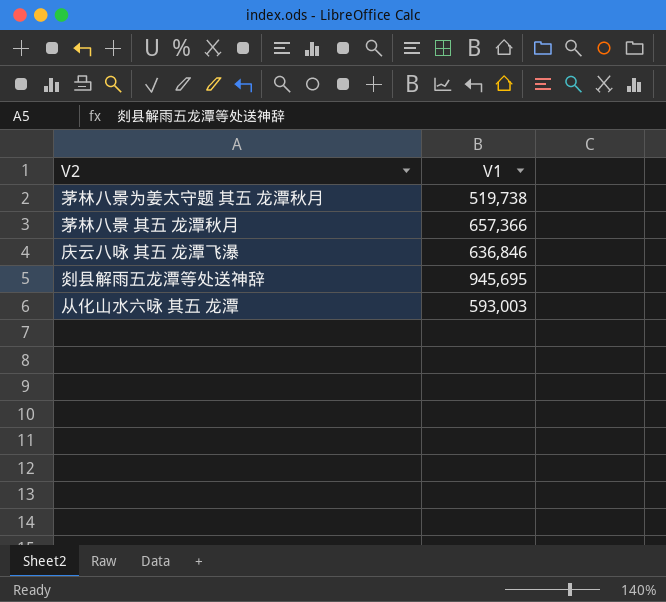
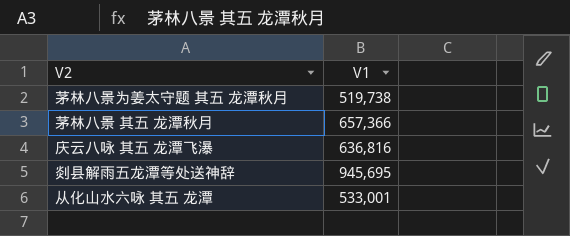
庆云八咏 其五 龙潭飞瀑 | V1: 636,846 -> 636,816
从化山水六咏 其五 龙潭 | V1: 593,003 -> 533,001

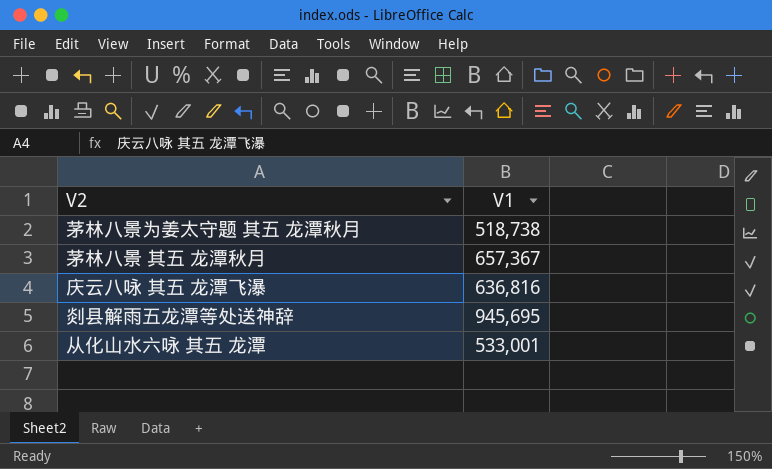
茅林八景为姜太守题 其五 龙潭秋月 | V1: 519,738 -> 518,738
茅林八景 其五 龙潭秋月 | V1: 657,366 -> 657,367

